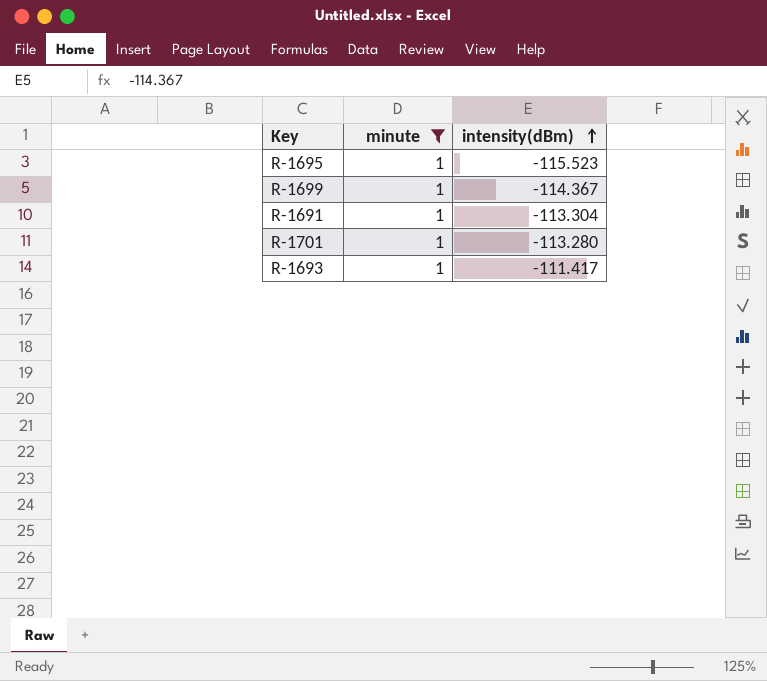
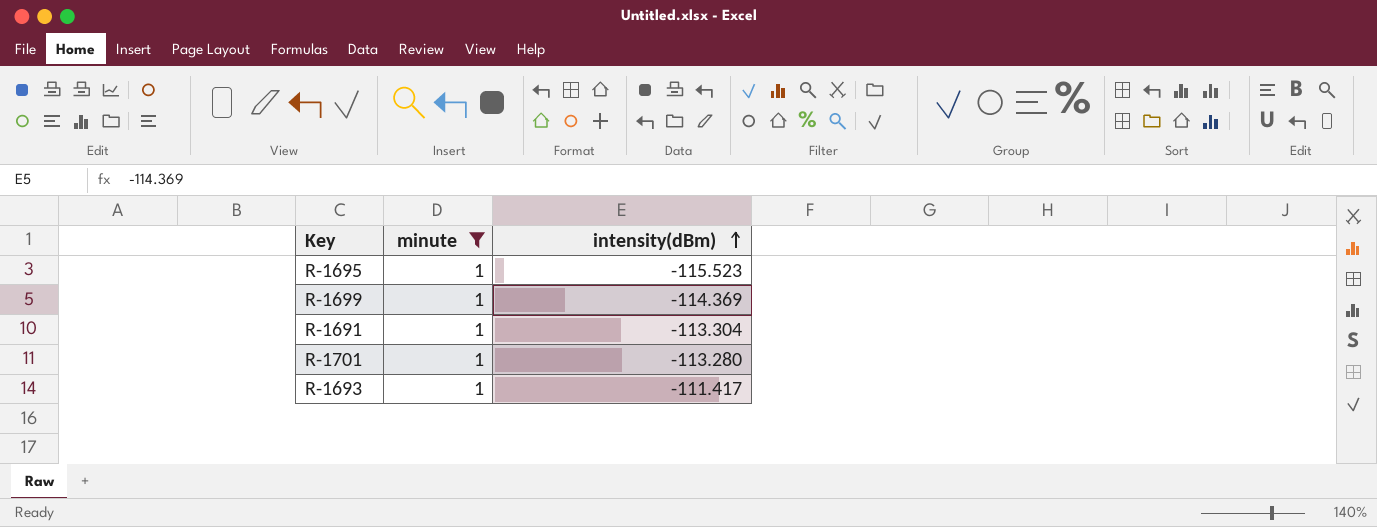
R-1699 | intensity(dBm): -114.367 -> -114.369

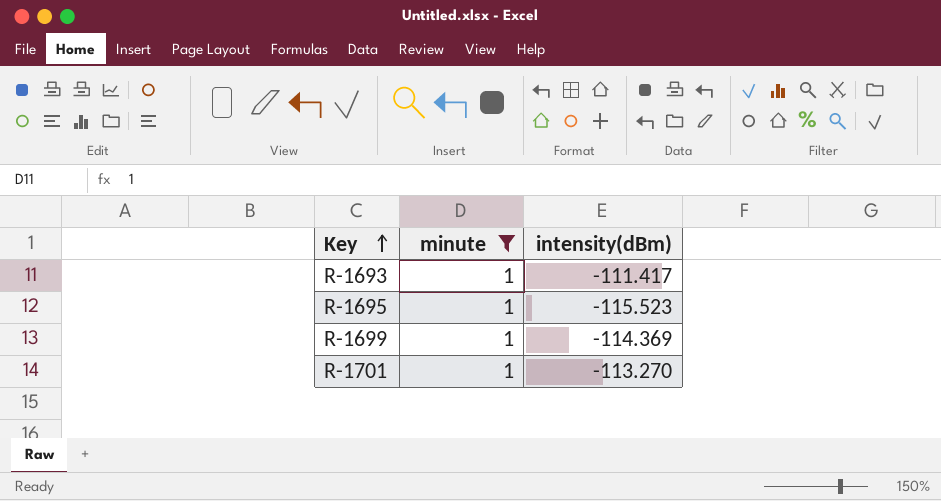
row order: intensity(dBm) ascending -> Key ascending
row R-1691: 1 | -113.304 -> none
R-1701 | intensity(dBm): -113.280 -> -113.270

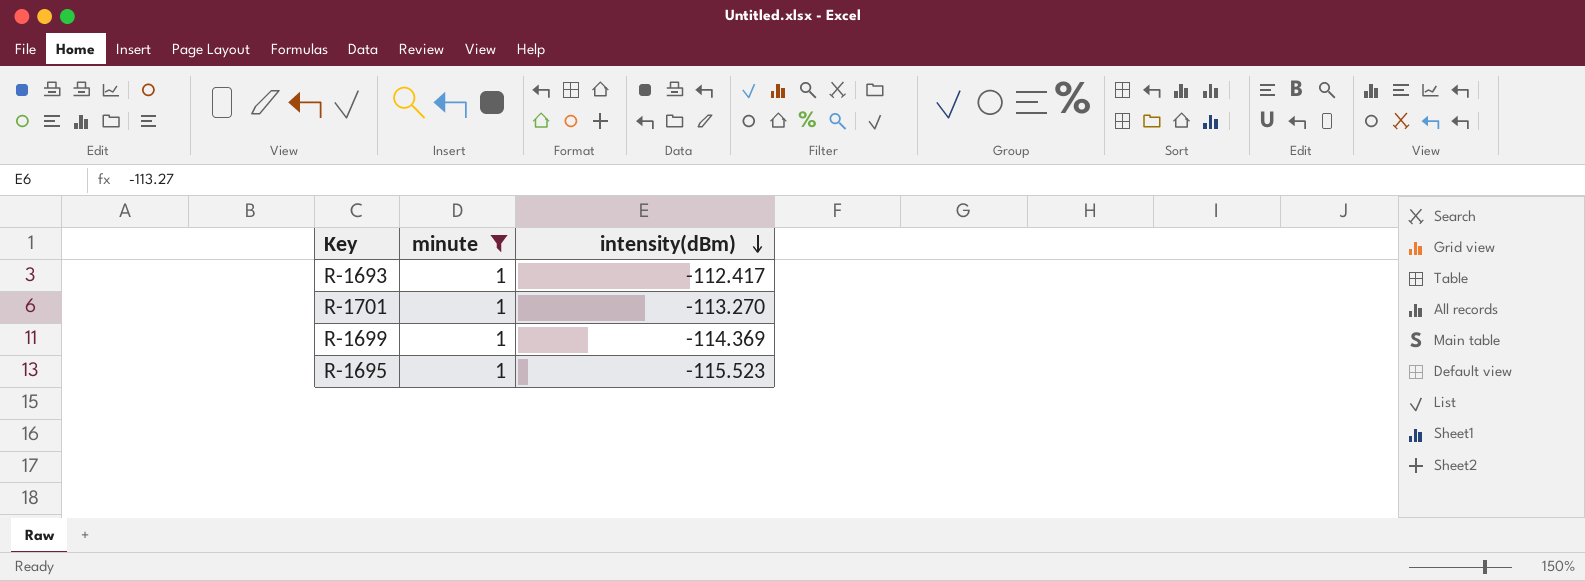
row order: Key ascending -> intensity(dBm) descending
R-1693 | intensity(dBm): -111.417 -> -112.417

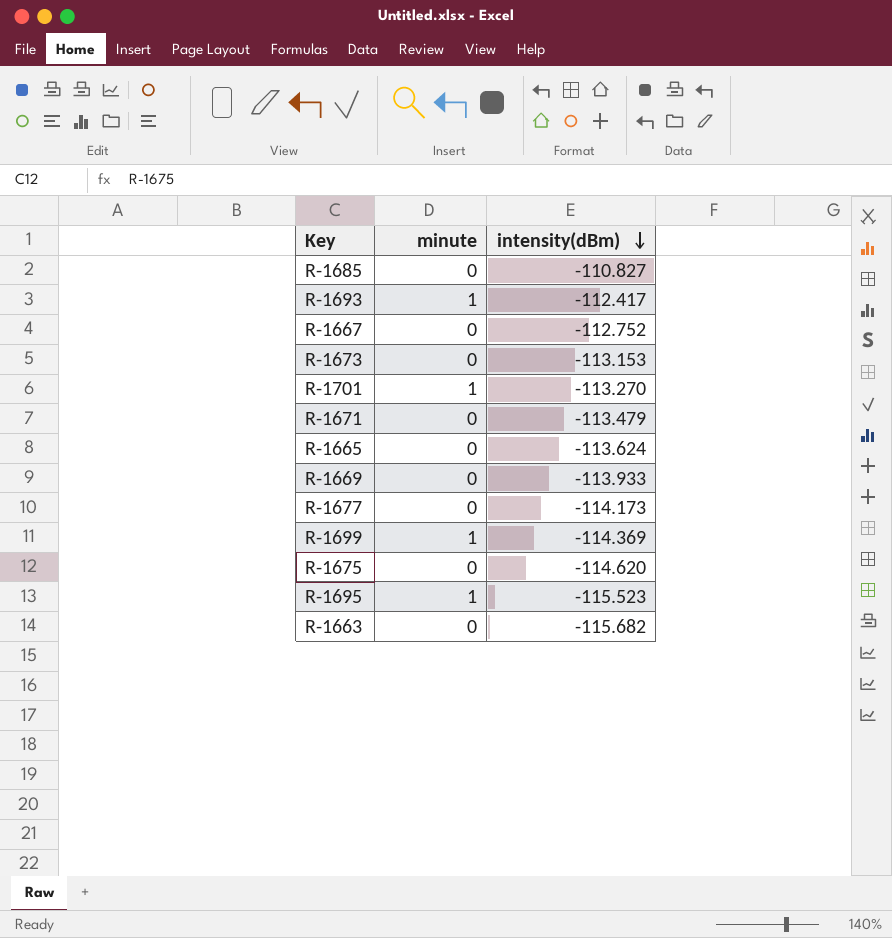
filter: minute = 1 -> none

